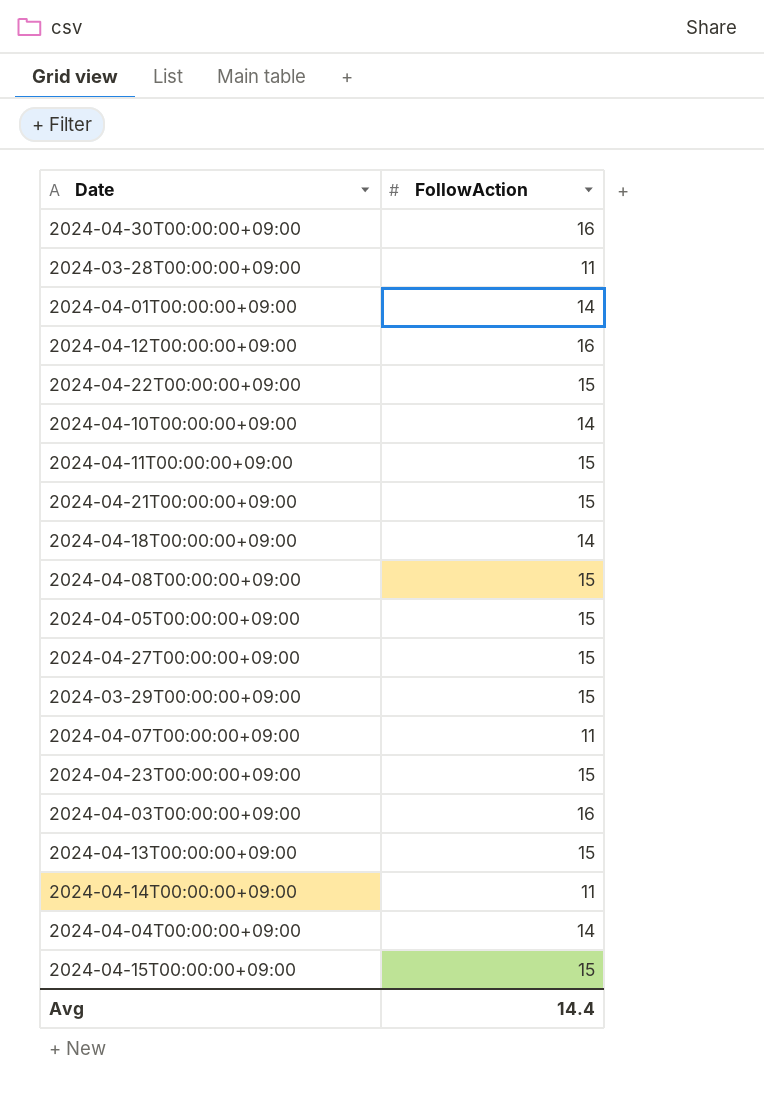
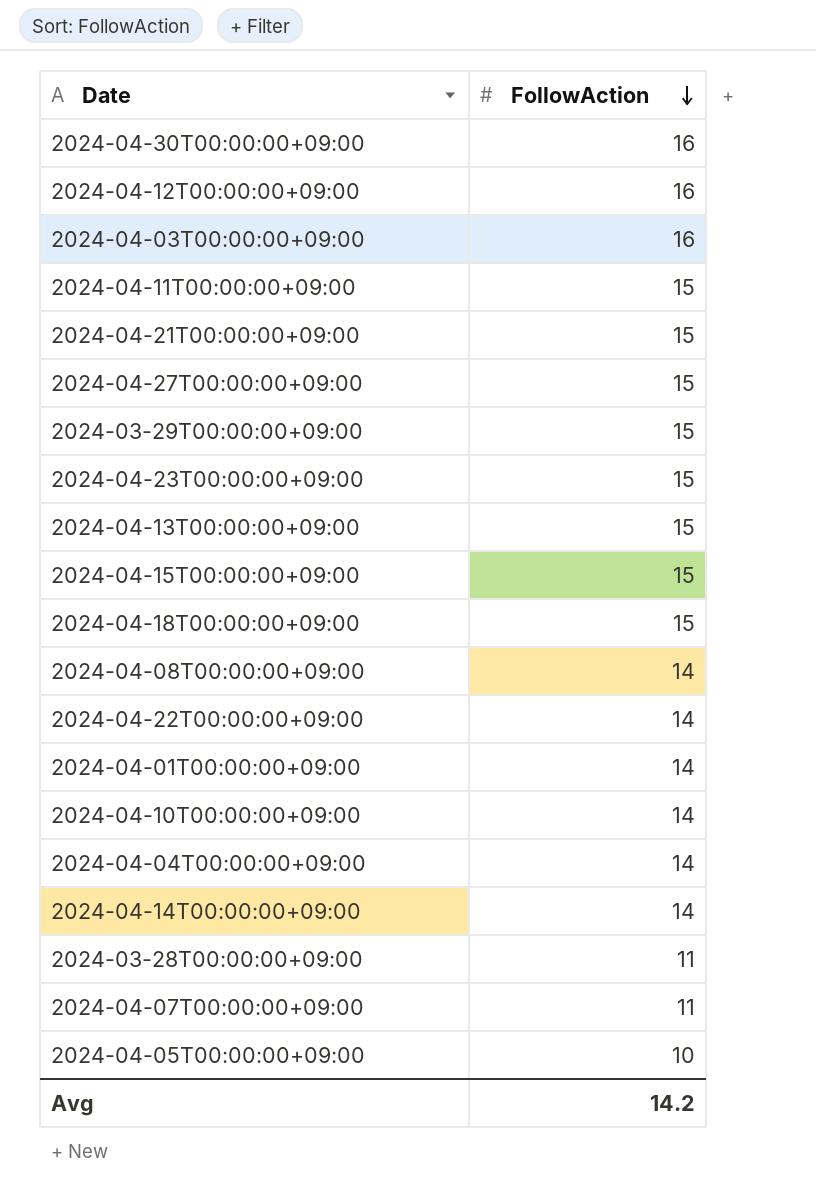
row order: none -> FollowAction descending
2024-04-18T00:00:00+09:00 | FollowAction: 14 -> 15
2024-04-08T00:00:00+09:00 | FollowAction: 15 -> 14
2024-04-22T00:00:00+09:00 | FollowAction: 15 -> 14
2024-04-14T00:00:00+09:00 | FollowAction: 11 -> 14
2024-04-05T00:00:00+09:00 | FollowAction: 15 -> 10
Avg | FollowAction: 14.4 -> 14.2

